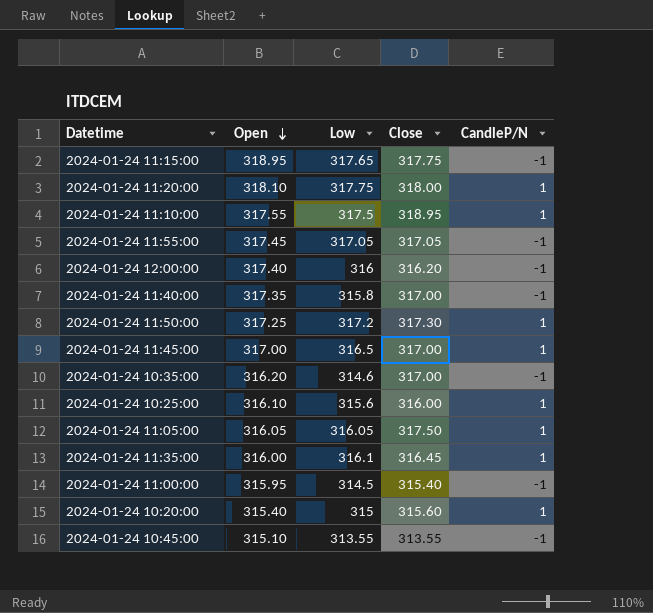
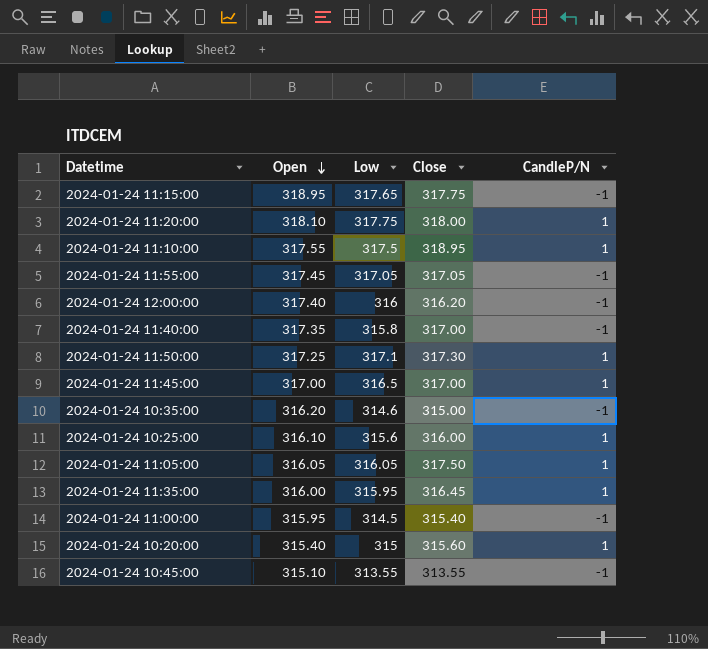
2024-01-24 11:50:00 | Low: 317.2 -> 317.1
2024-01-24 10:35:00 | Close: 317.00 -> 315.00
2024-01-24 11:35:00 | Low: 316.1 -> 315.95

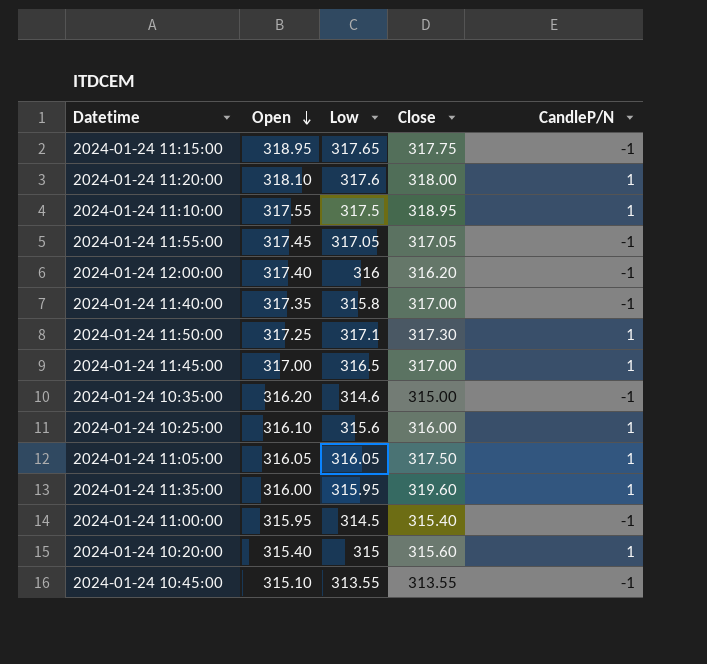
2024-01-24 11:20:00 | Low: 317.75 -> 317.6
2024-01-24 11:35:00 | Close: 316.45 -> 319.60

